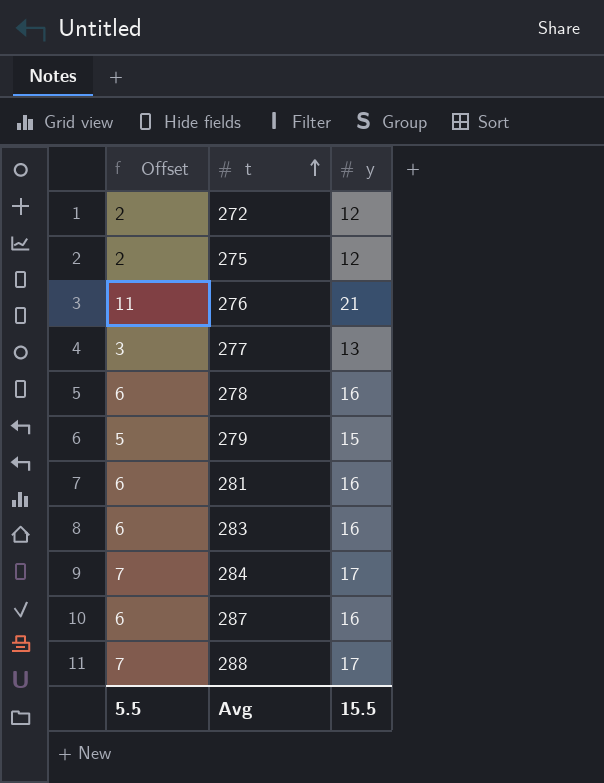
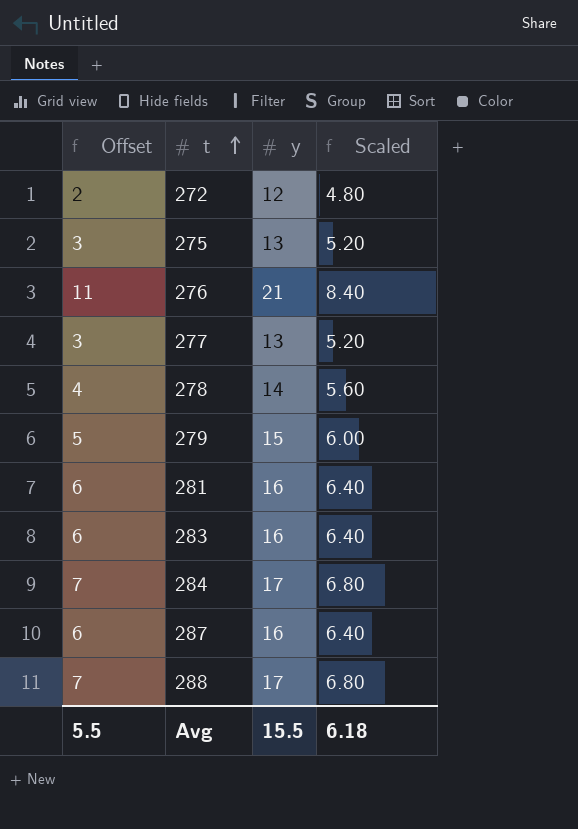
column Scaled | formula: none -> [y] * 0.4
275 | Offset: 2 -> 3
275 | y: 12 -> 13
278 | Offset: 6 -> 4
278 | y: 16 -> 14

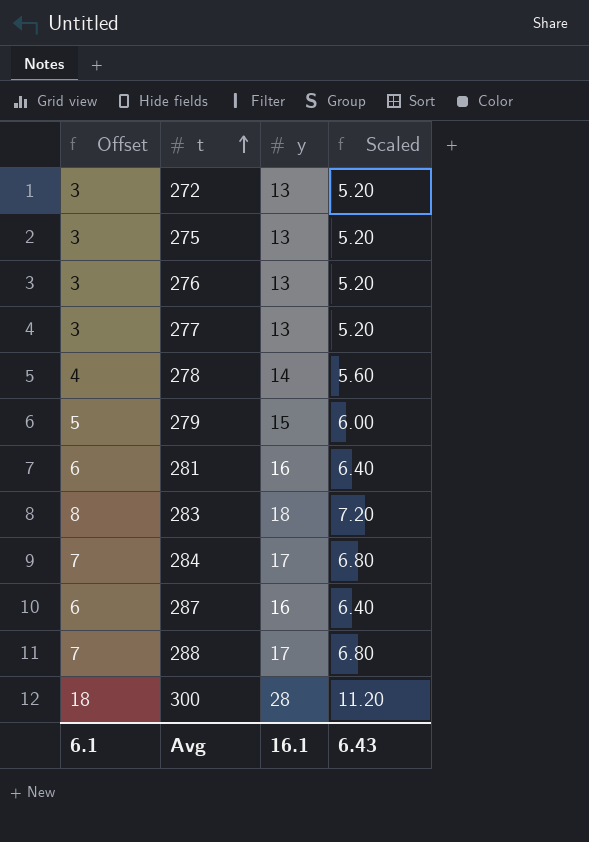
272 | Offset: 2 -> 3
272 | y: 12 -> 13
272 | Scaled: 4.80 -> 5.20
276 | Offset: 11 -> 3
276 | y: 21 -> 13
276 | Scaled: 8.40 -> 5.20
283 | Offset: 6 -> 8
283 | y: 16 -> 18
283 | Scaled: 6.40 -> 7.20
row 300: none -> 18 | 28 | 11.20
Avg | Offset: 5.5 -> 6.1
Avg | y: 15.5 -> 16.1
Avg | Scaled: 6.18 -> 6.43

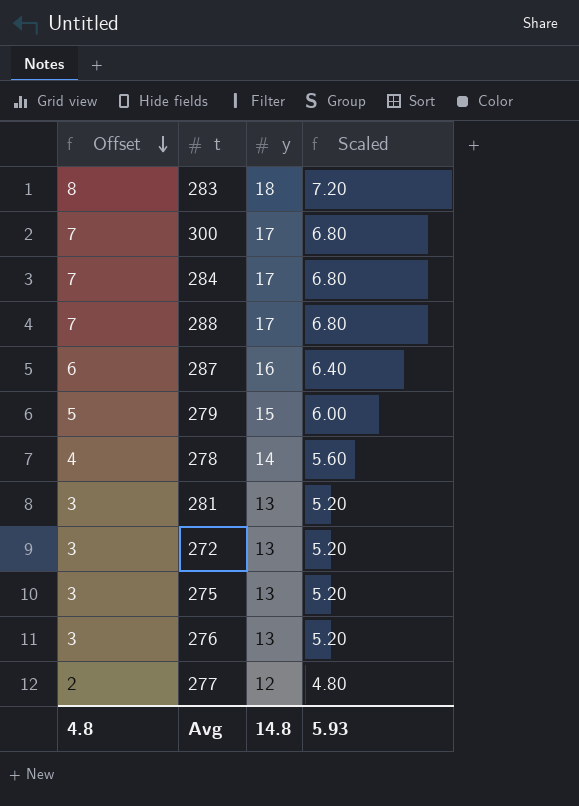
row order: t ascending -> Offset descending
300 | Offset: 18 -> 7
300 | y: 28 -> 17
300 | Scaled: 11.20 -> 6.80
281 | Offset: 6 -> 3
281 | y: 16 -> 13
281 | Scaled: 6.40 -> 5.20
277 | Offset: 3 -> 2
277 | y: 13 -> 12
277 | Scaled: 5.20 -> 4.80
Avg | Offset: 6.1 -> 4.8
Avg | y: 16.1 -> 14.8
Avg | Scaled: 6.43 -> 5.93

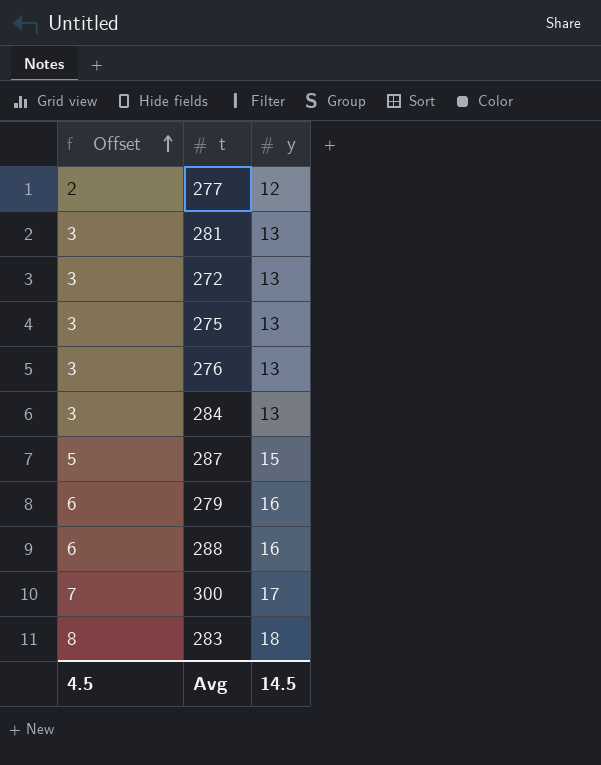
row order: Offset descending -> Offset ascending
column Scaled | formula: [y] * 0.4 -> none
row 278: 4 | 14 | 5.60 -> none
284 | Offset: 7 -> 3
284 | y: 17 -> 13
287 | Offset: 6 -> 5
287 | y: 16 -> 15
279 | Offset: 5 -> 6
279 | y: 15 -> 16
288 | Offset: 7 -> 6
288 | y: 17 -> 16
Avg | Offset: 4.8 -> 4.5
Avg | y: 14.8 -> 14.5

